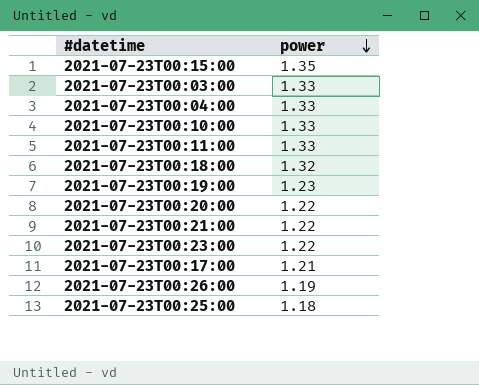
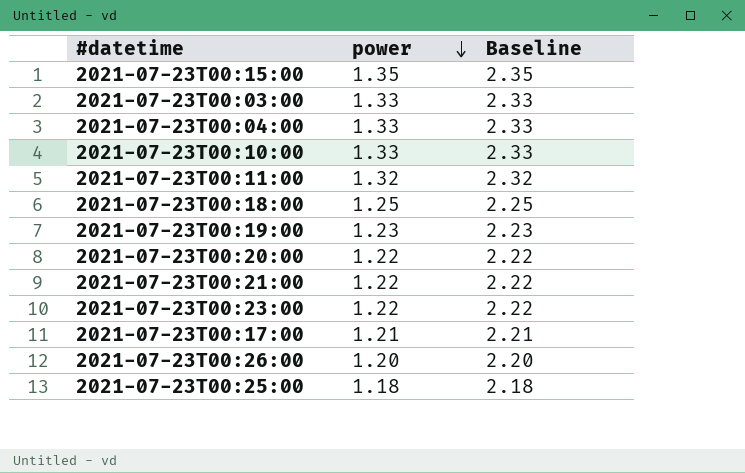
column Baseline | formula: none -> [power] + 1
2021-07-23T00:11:00 | power: 1.33 -> 1.32
2021-07-23T00:18:00 | power: 1.32 -> 1.25
2021-07-23T00:26:00 | power: 1.19 -> 1.20

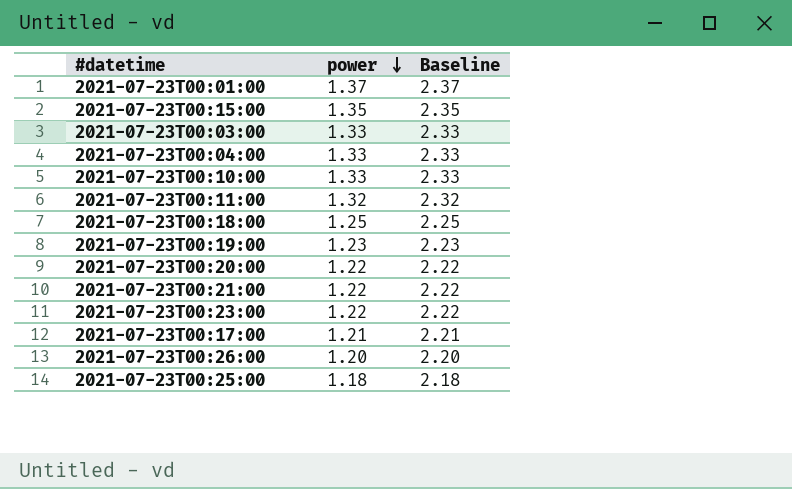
row 2021-07-23T00:01:00: none -> 1.37 | 2.37

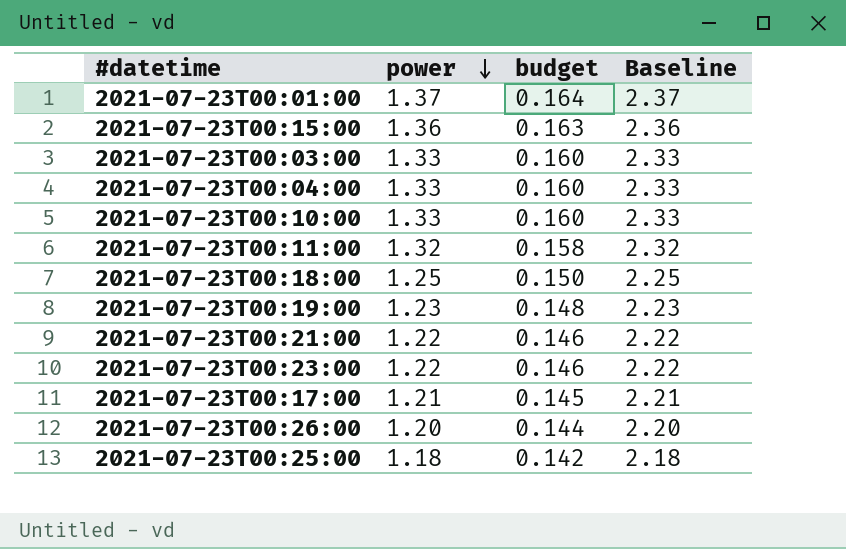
column budget | formula: none -> [power] * 0.12
row 2021-07-23T00:20:00: 1.22 | 2.22 -> none
2021-07-23T00:15:00 | power: 1.35 -> 1.36
2021-07-23T00:15:00 | Baseline: 2.35 -> 2.36

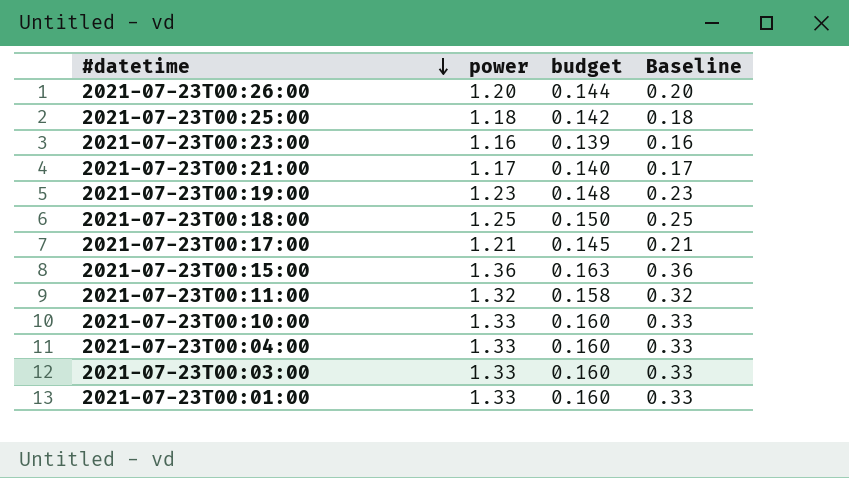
row order: power descending -> #datetime descending
column Baseline | formula: [power] + 1 -> [power] - 1
2021-07-23T00:23:00 | power: 1.22 -> 1.16
2021-07-23T00:23:00 | budget: 0.146 -> 0.139
2021-07-23T00:21:00 | power: 1.22 -> 1.17
2021-07-23T00:21:00 | budget: 0.146 -> 0.140
2021-07-23T00:01:00 | power: 1.37 -> 1.33
2021-07-23T00:01:00 | budget: 0.164 -> 0.160

